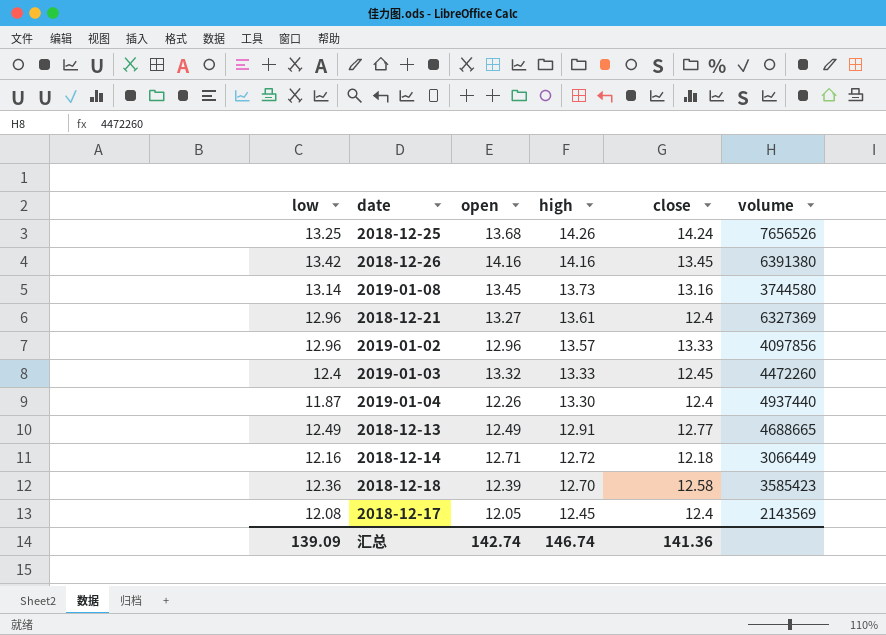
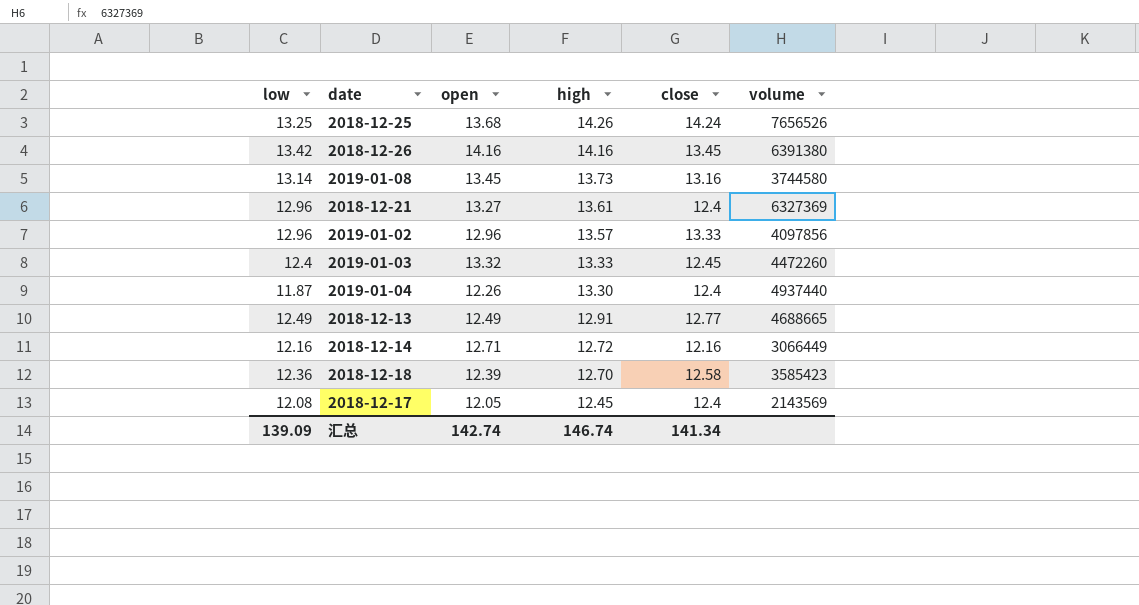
2018-12-14 | close: 12.18 -> 12.16
汇总 | close: 141.36 -> 141.34

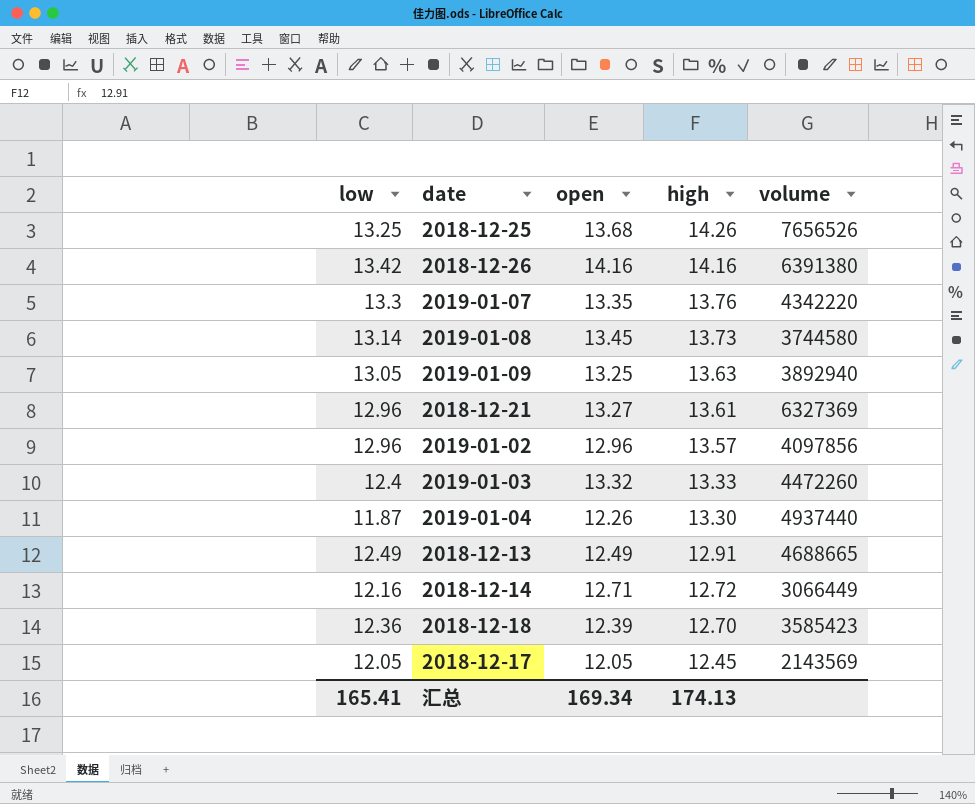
column close | position: 5 -> none
row 2019-01-07: none -> 13.3 | 13.35 | 13.76 | 4342220
row 2019-01-09: none -> 13.05 | 13.25 | 13.63 | 3892940
2018-12-17 | low: 12.08 -> 12.05
汇总 | low: 139.09 -> 165.41
汇总 | open: 142.74 -> 169.34
汇总 | high: 146.74 -> 174.13

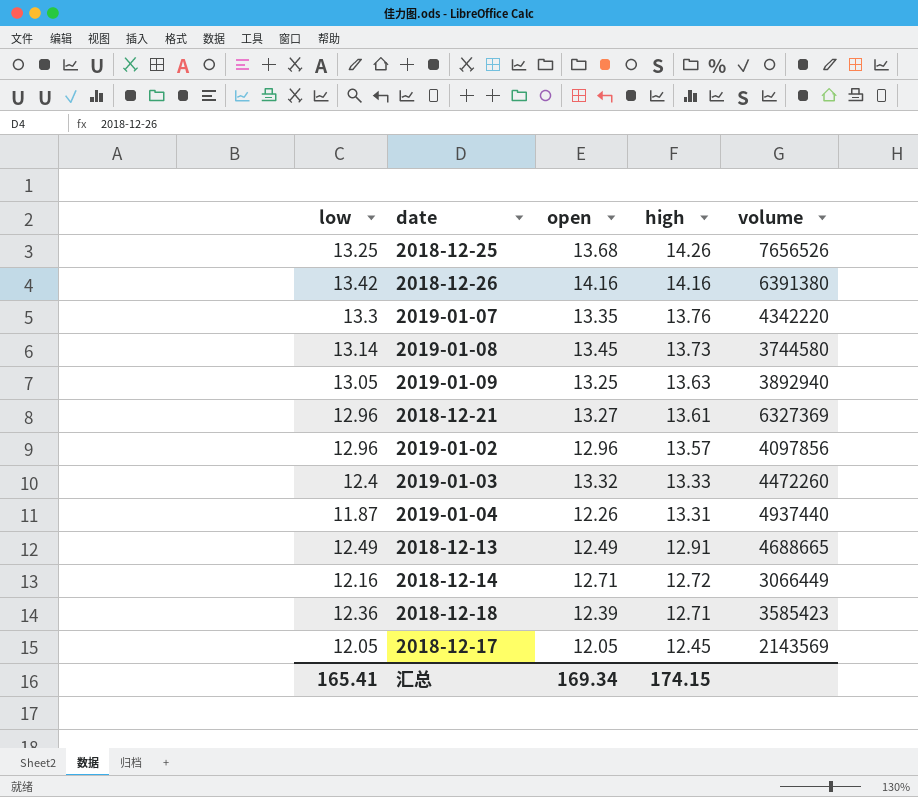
2019-01-04 | high: 13.30 -> 13.31
2018-12-18 | high: 12.70 -> 12.71
汇总 | high: 174.13 -> 174.15

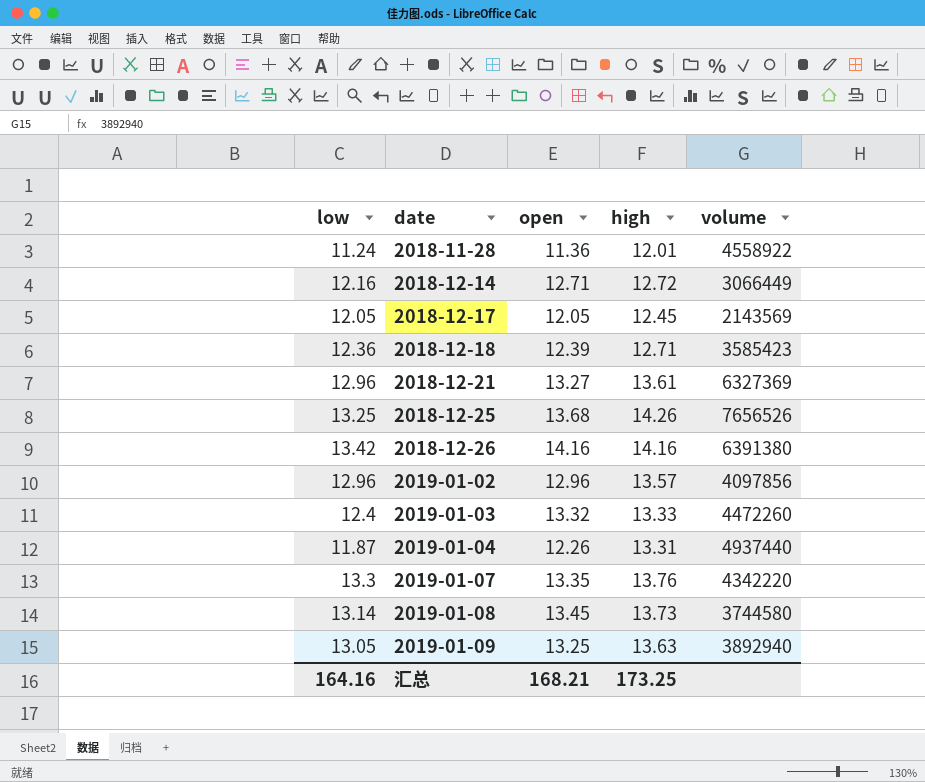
row order: high descending -> date ascending
row 2018-12-13: 12.49 | 12.49 | 12.91 | 4688665 -> none
row 2018-11-28: none -> 11.24 | 11.36 | 12.01 | 4558922
汇总 | low: 165.41 -> 164.16
汇总 | open: 169.34 -> 168.21
汇总 | high: 174.15 -> 173.25

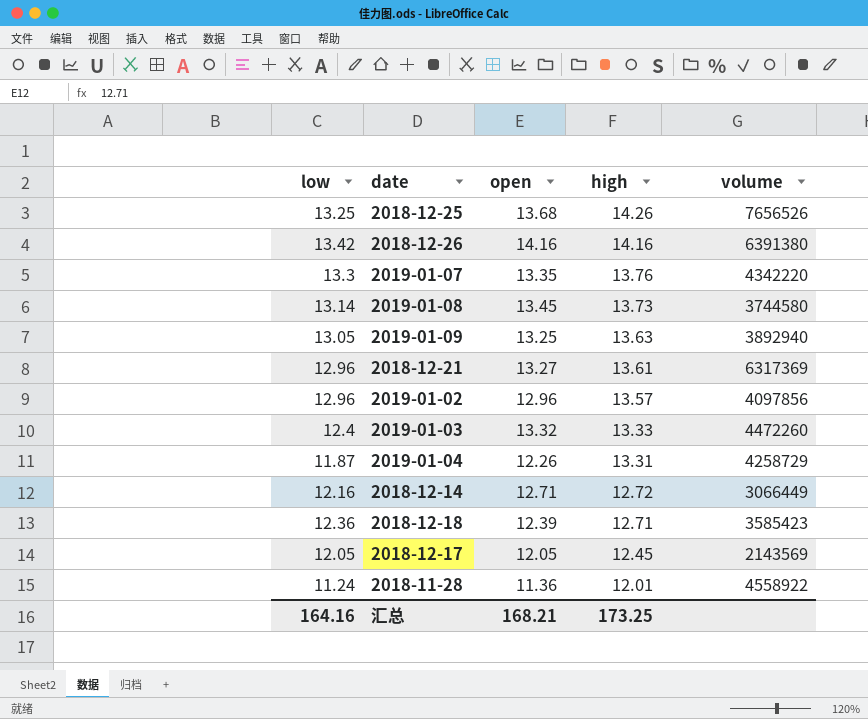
row order: date ascending -> high descending
2018-12-21 | volume: 6327369 -> 6317369
2019-01-04 | volume: 4937440 -> 4258729

